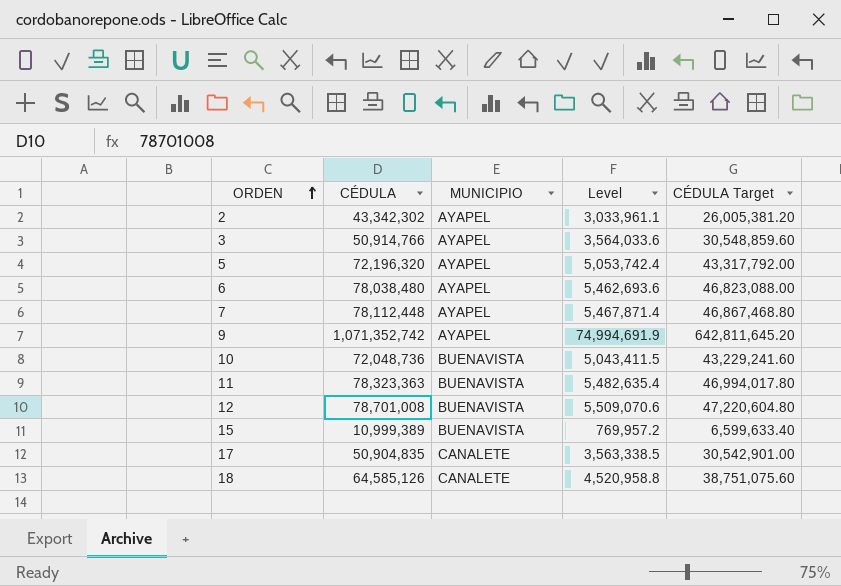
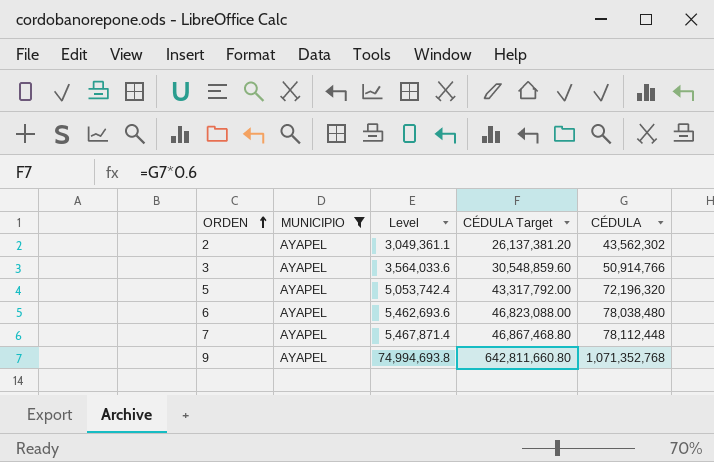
filter: none -> MUNICIPIO = AYAPEL
column CÉDULA | position: 2 -> 5
2 | Level: 3,033,961.1 -> 3,049,361.1
2 | CÉDULA Target: 26,005,381.20 -> 26,137,381.20
2 | CÉDULA: 43,342,302 -> 43,562,302
9 | Level: 74,994,691.9 -> 74,994,693.8
9 | CÉDULA Target: 642,811,645.20 -> 642,811,660.80
9 | CÉDULA: 1,071,352,742 -> 1,071,352,768

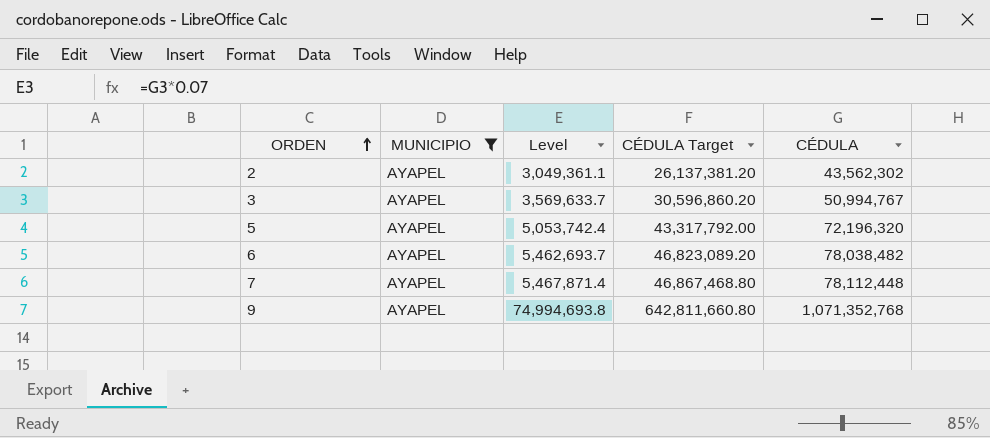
3 | Level: 3,564,033.6 -> 3,569,633.7
3 | CÉDULA Target: 30,548,859.60 -> 30,596,860.20
3 | CÉDULA: 50,914,766 -> 50,994,767
6 | Level: 5,462,693.6 -> 5,462,693.7
6 | CÉDULA Target: 46,823,088.00 -> 46,823,089.20
6 | CÉDULA: 78,038,480 -> 78,038,482

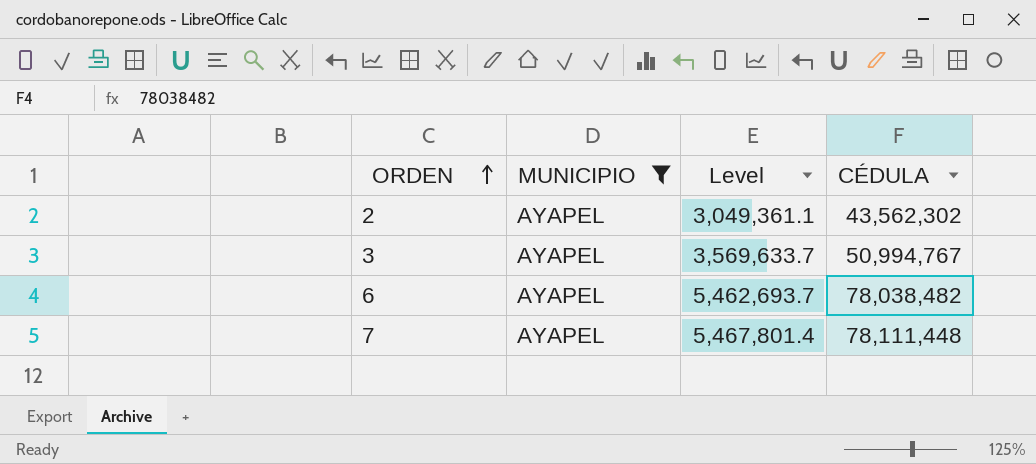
column CÉDULA Target | formula: [CÉDULA] * 0.6 -> none
row 5: AYAPEL | 5,053,742.4 | 43,317,792.00 | 72,196,320 -> none
row 9: AYAPEL | 74,994,693.8 | 642,811,660.80 | 1,071,352,768 -> none
7 | Level: 5,467,871.4 -> 5,467,801.4
7 | CÉDULA: 78,112,448 -> 78,111,448

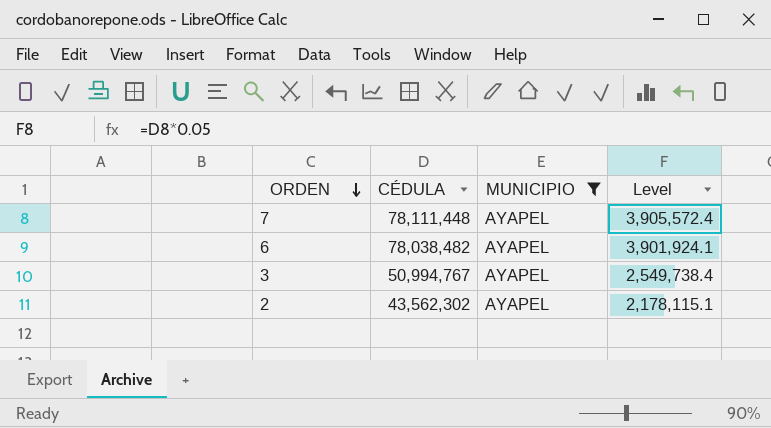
row order: ORDEN ascending -> ORDEN descending
column CÉDULA | position: 4 -> 2
column Level | formula: [CÉDULA] * 0.07 -> [CÉDULA] * 0.05

